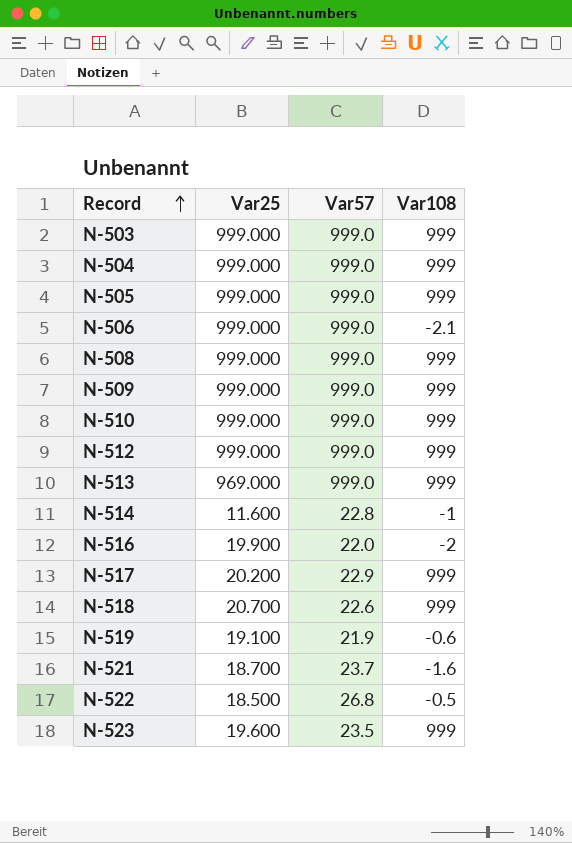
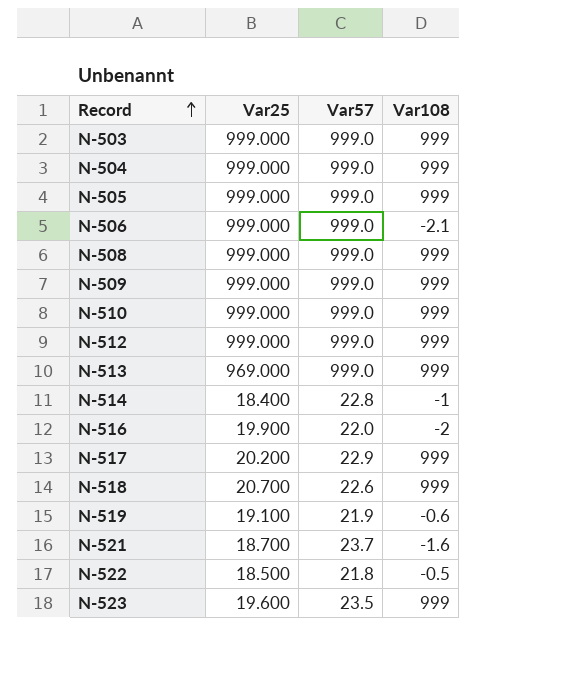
N-514 | Var25: 11.600 -> 18.400
N-522 | Var57: 26.8 -> 21.8

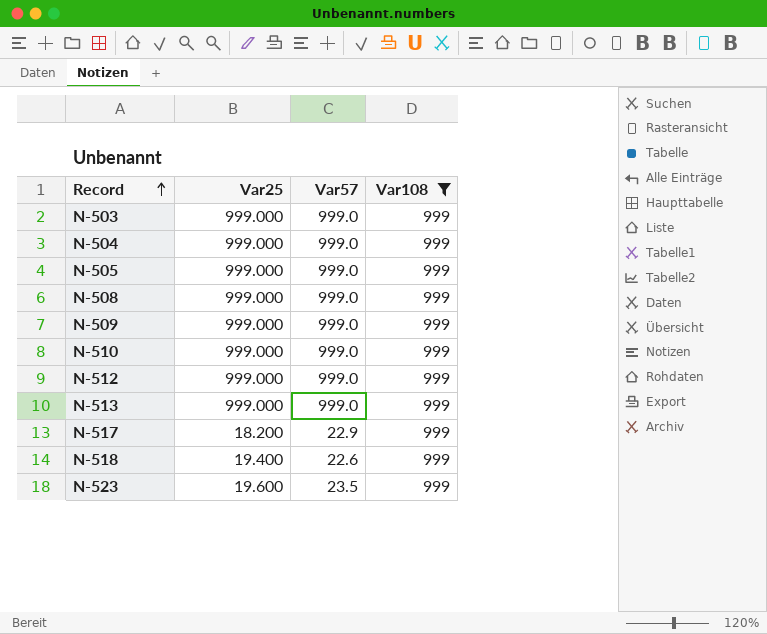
filter: none -> Var108 = 999
N-513 | Var25: 969.000 -> 999.000
N-517 | Var25: 20.200 -> 18.200
N-518 | Var25: 20.700 -> 19.400

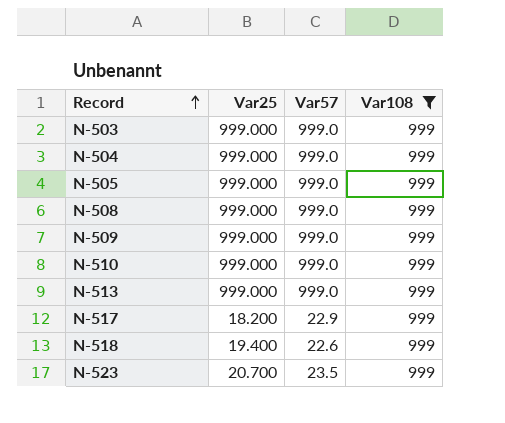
row N-512: 999.000 | 999.0 | 999 -> none
N-523 | Var25: 19.600 -> 20.700

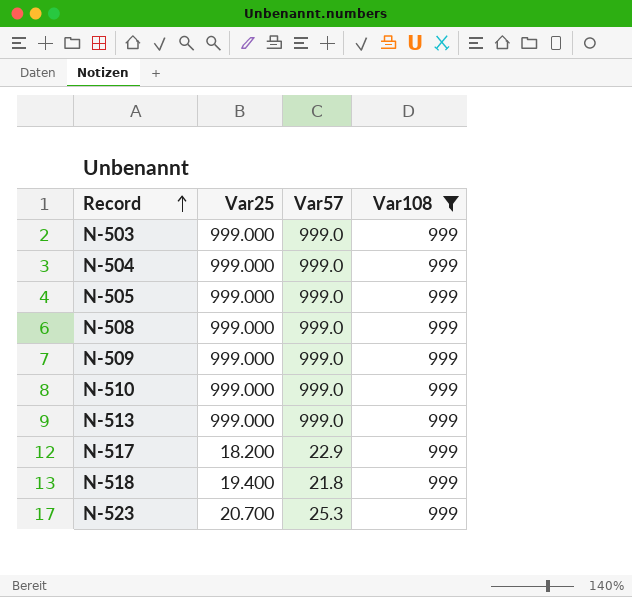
N-518 | Var57: 22.6 -> 21.8
N-523 | Var57: 23.5 -> 25.3

